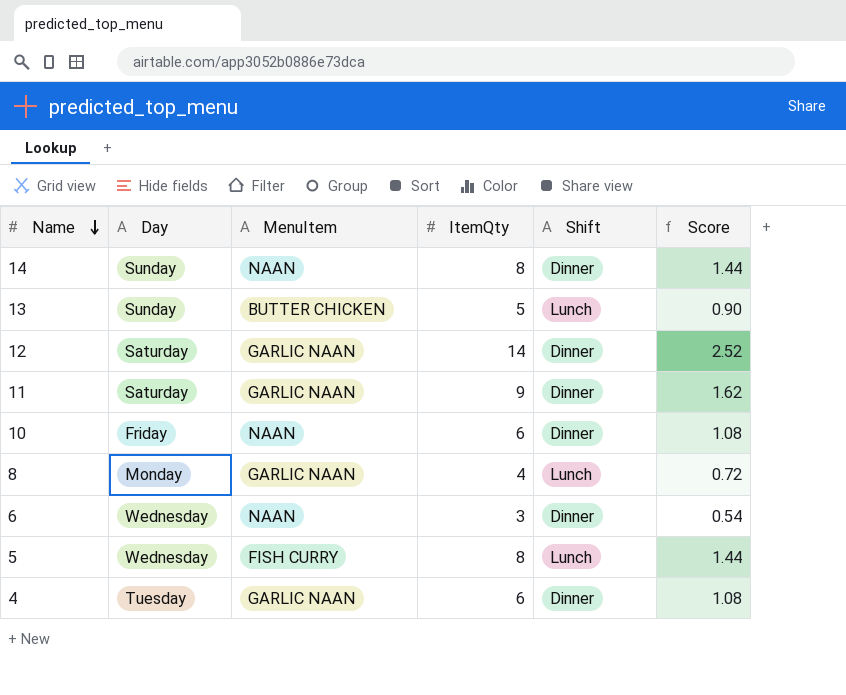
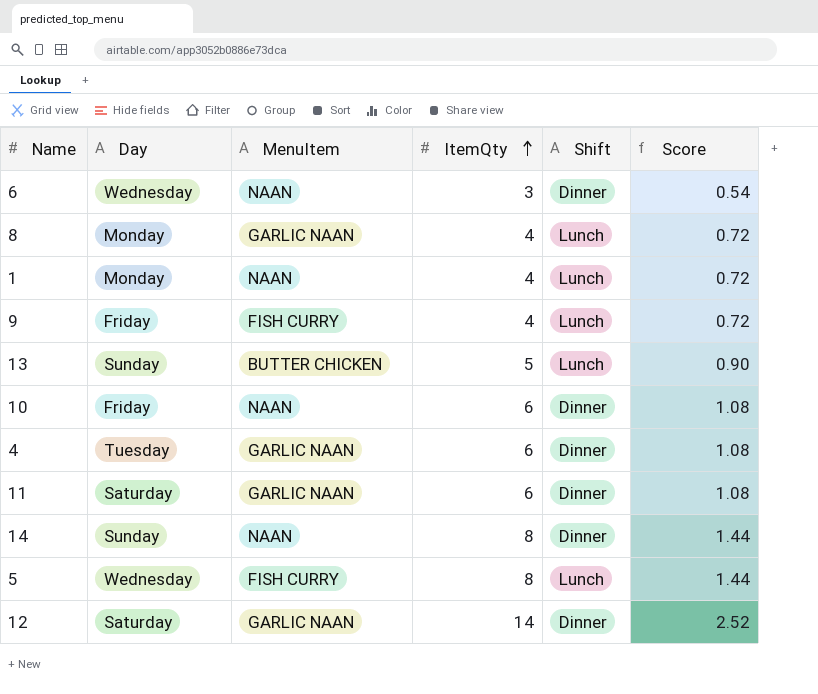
row order: Name descending -> ItemQty ascending
row 1: none -> Monday | NAAN | 4 | Lunch | 0.72
row 9: none -> Friday | FISH CURRY | 4 | Lunch | 0.72
11 | ItemQty: 9 -> 6
11 | Score: 1.62 -> 1.08

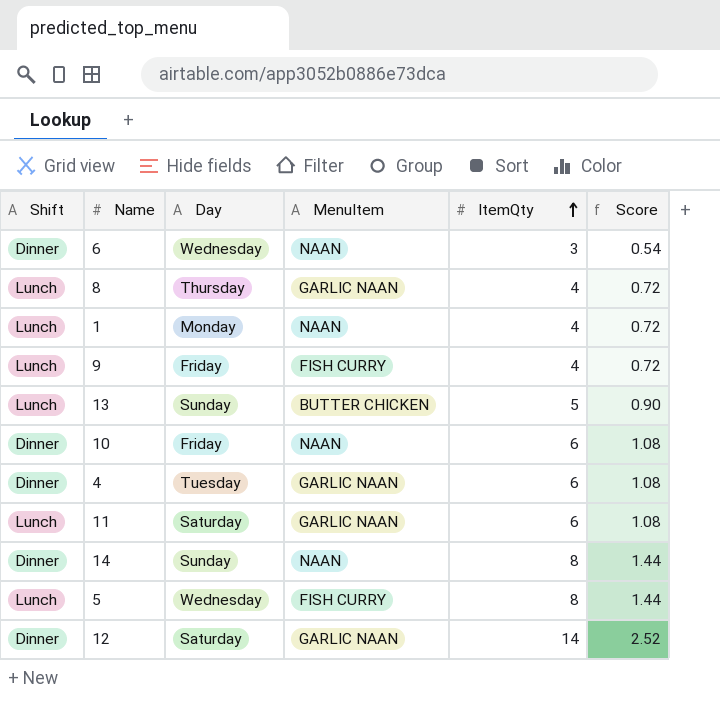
column Shift | position: 5 -> 1
8 | Day: Monday -> Thursday
11 | Shift: Dinner -> Lunch

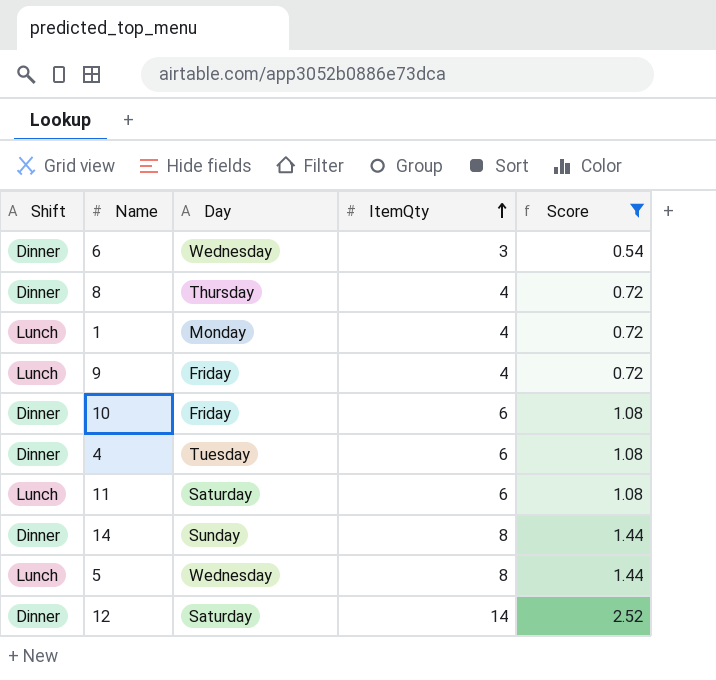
filter: none -> Score != 0.90
column MenuItem | position: 4 -> none
8 | Shift: Lunch -> Dinner

